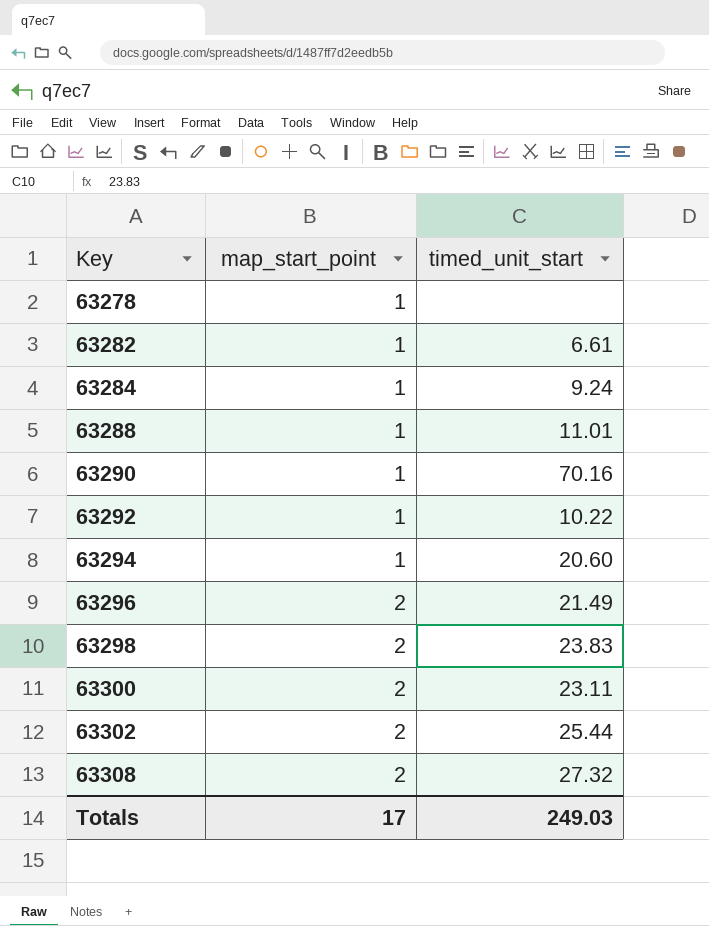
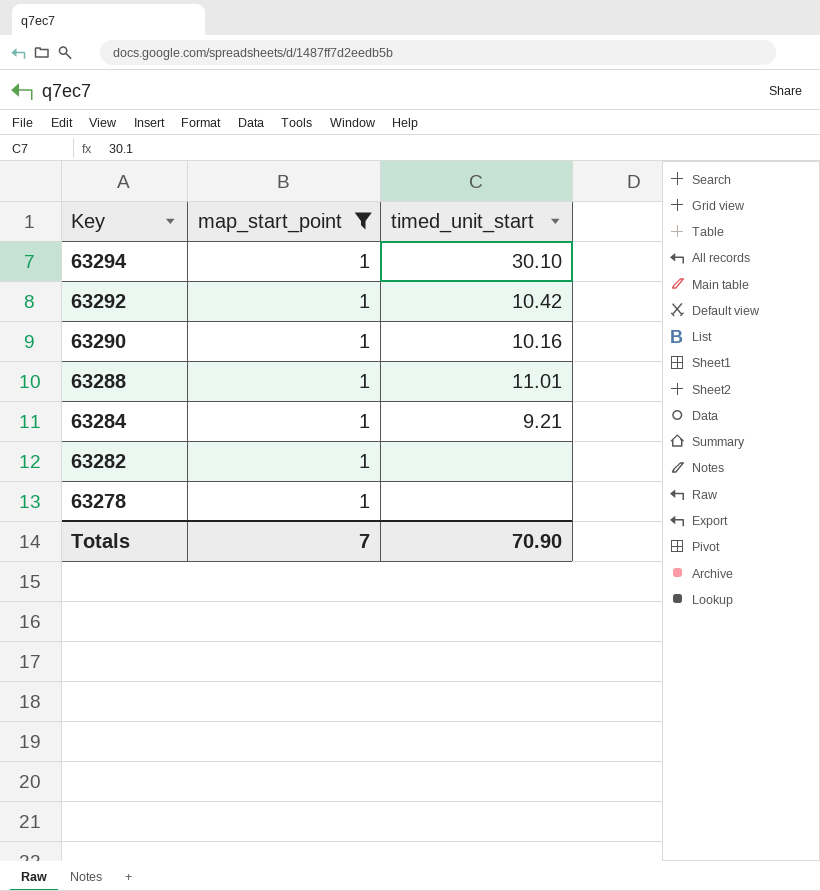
filter: none -> map_start_point = 1
row order: Key ascending -> Key descending
63294 | timed_unit_start: 20.60 -> 30.10
63292 | timed_unit_start: 10.22 -> 10.42
63290 | timed_unit_start: 70.16 -> 10.16
63284 | timed_unit_start: 9.24 -> 9.21
63282 | timed_unit_start: 6.61 -> none
Totals | map_start_point: 17 -> 7
Totals | timed_unit_start: 249.03 -> 70.90

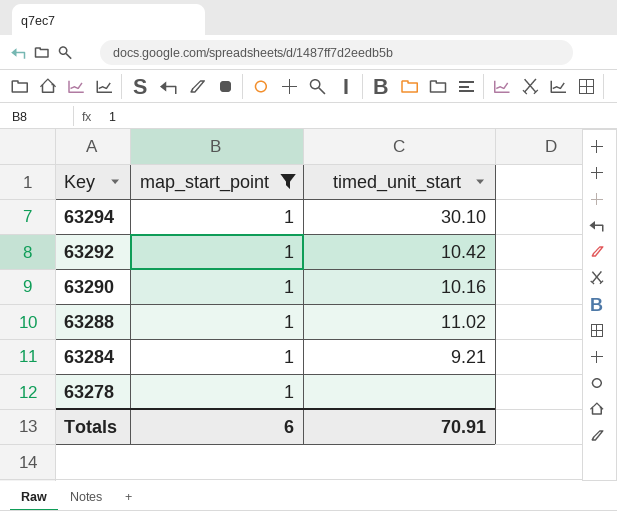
row 63282: 1 | none -> none
63288 | timed_unit_start: 11.01 -> 11.02
Totals | map_start_point: 7 -> 6
Totals | timed_unit_start: 70.90 -> 70.91

